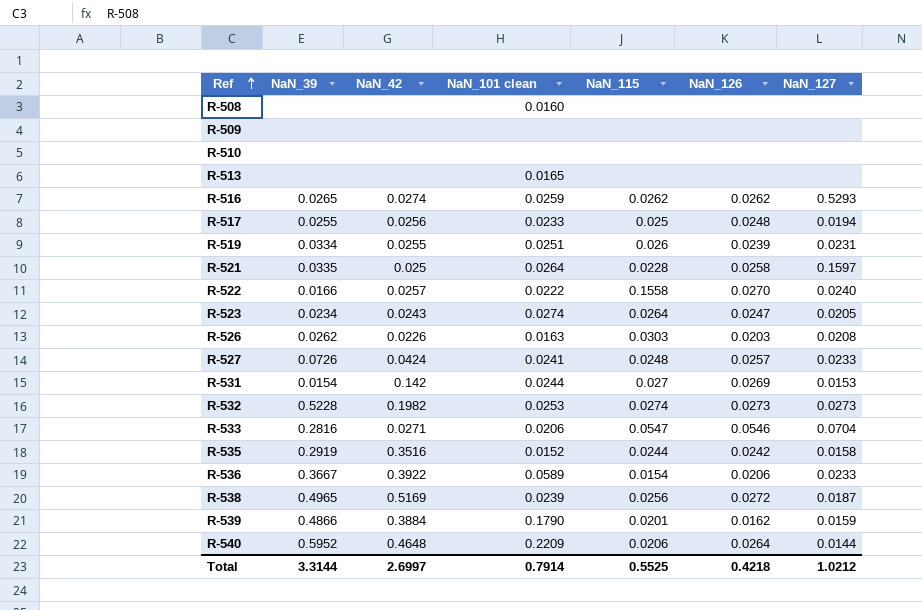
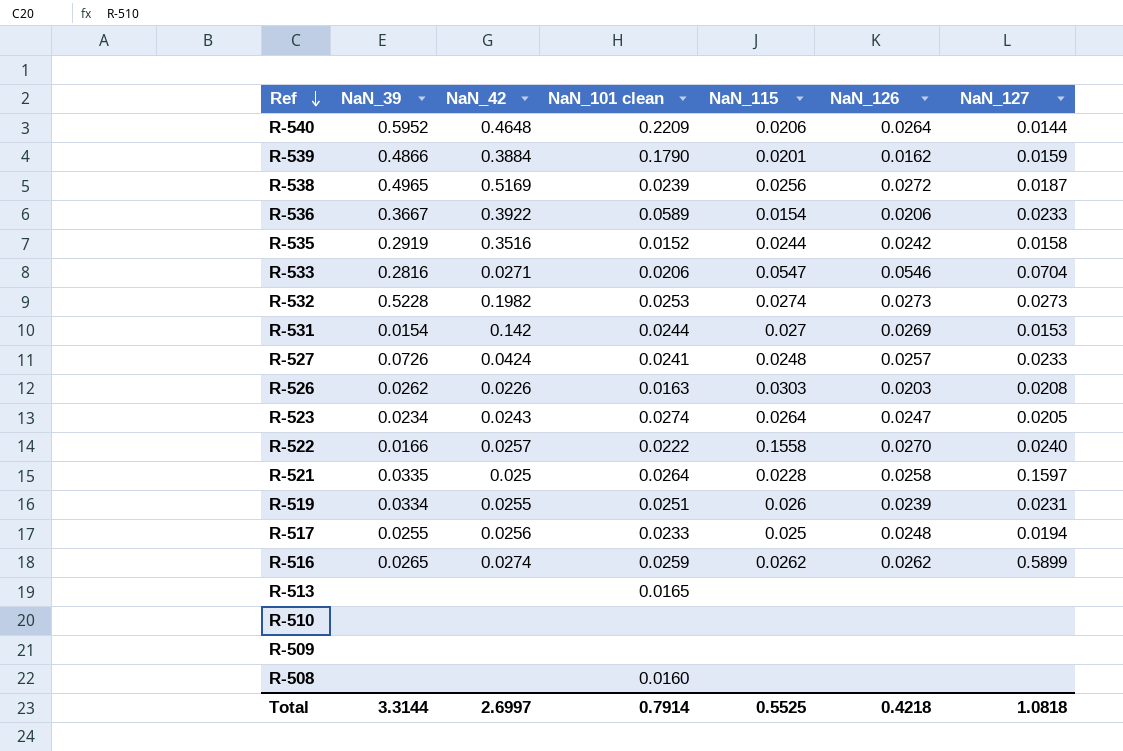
row order: Ref ascending -> Ref descending
R-516 | NaN_127: 0.5293 -> 0.5899
Total | NaN_127: 1.0212 -> 1.0818

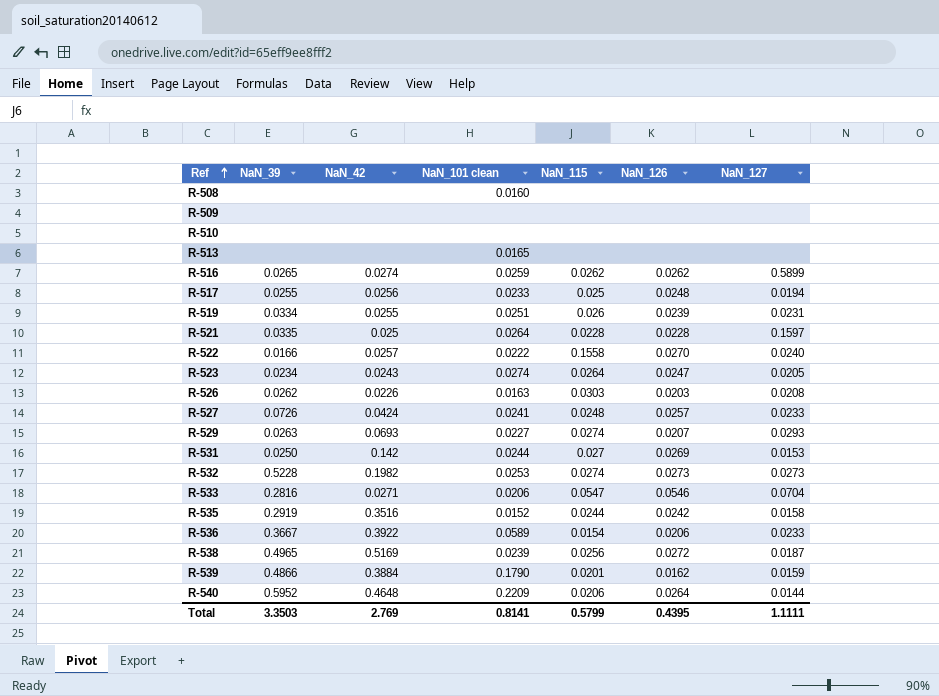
row order: Ref descending -> Ref ascending
R-521 | NaN_126: 0.0258 -> 0.0228
row R-529: none -> 0.0263 | 0.0693 | 0.0227 | 0.0274 | 0.0207 | 0.0293
R-531 | NaN_39: 0.0154 -> 0.0250
Total | NaN_39: 3.3144 -> 3.3503
Total | NaN_42: 2.6997 -> 2.769
Total | NaN_101 clean: 0.7914 -> 0.8141
Total | NaN_115: 0.5525 -> 0.5799
Total | NaN_126: 0.4218 -> 0.4395
Total | NaN_127: 1.0818 -> 1.1111

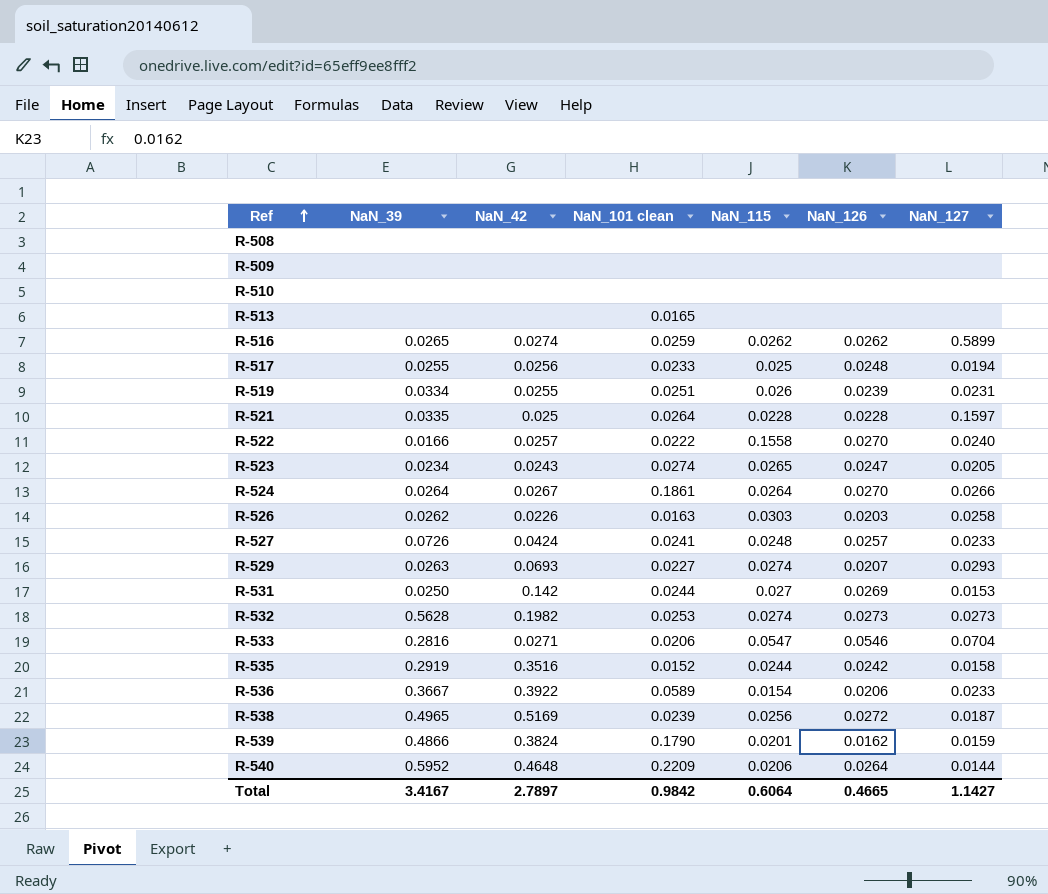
R-508 | NaN_101 clean: 0.0160 -> none
R-523 | NaN_115: 0.0264 -> 0.0265
row R-524: none -> 0.0264 | 0.0267 | 0.1861 | 0.0264 | 0.0270 | 0.0266
R-526 | NaN_127: 0.0208 -> 0.0258
R-532 | NaN_39: 0.5228 -> 0.5628
R-539 | NaN_42: 0.3884 -> 0.3824
Total | NaN_39: 3.3503 -> 3.4167
Total | NaN_42: 2.769 -> 2.7897
Total | NaN_101 clean: 0.8141 -> 0.9842
Total | NaN_115: 0.5799 -> 0.6064
Total | NaN_126: 0.4395 -> 0.4665
Total | NaN_127: 1.1111 -> 1.1427

